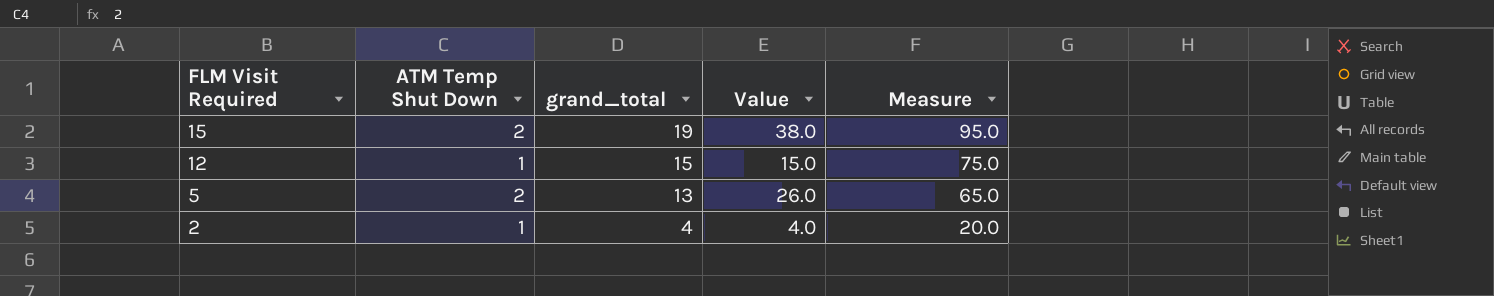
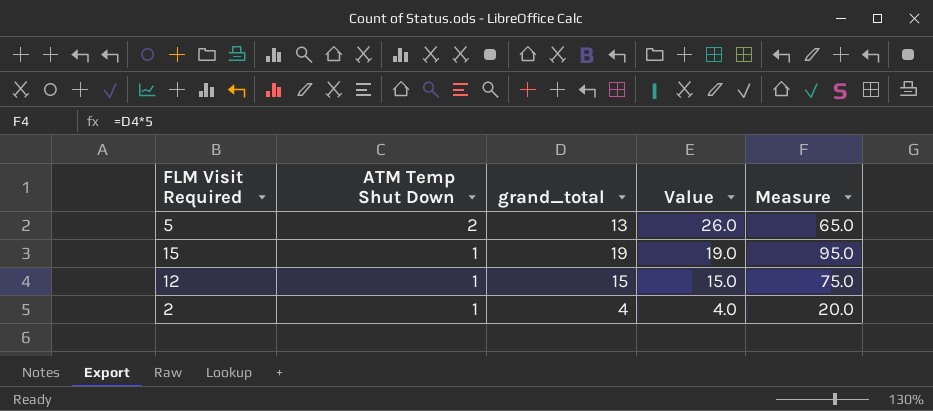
row order: FLM Visit Required descending -> ATM Temp Shut Down descending
15 | ATM Temp Shut Down: 2 -> 1
15 | Value: 38.0 -> 19.0

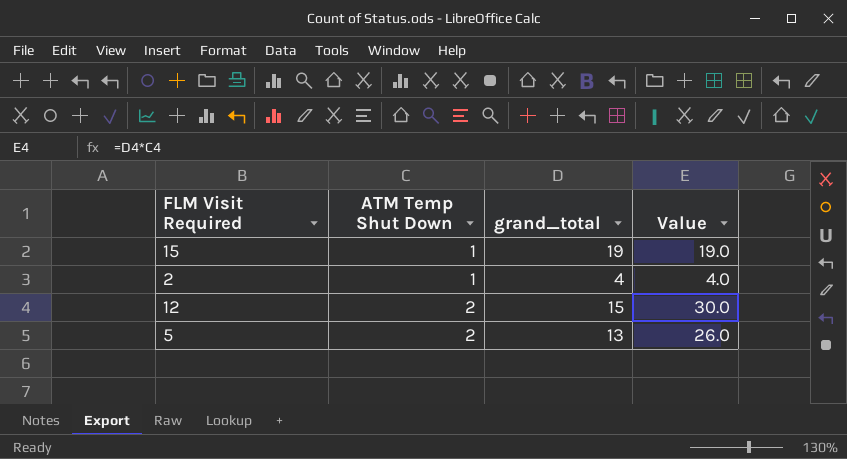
row order: ATM Temp Shut Down descending -> ATM Temp Shut Down ascending
column Measure | formula: [grand_total] * 5 -> none
12 | ATM Temp Shut Down: 1 -> 2
12 | Value: 15.0 -> 30.0

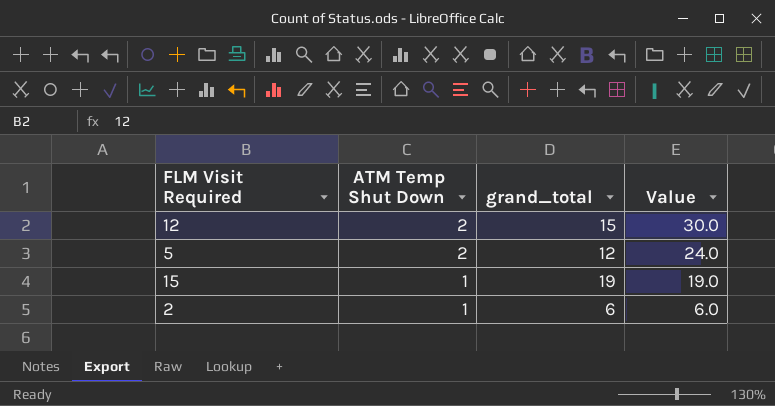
row order: ATM Temp Shut Down ascending -> ATM Temp Shut Down descending
5 | grand_total: 13 -> 12
5 | Value: 26.0 -> 24.0
2 | grand_total: 4 -> 6
2 | Value: 4.0 -> 6.0

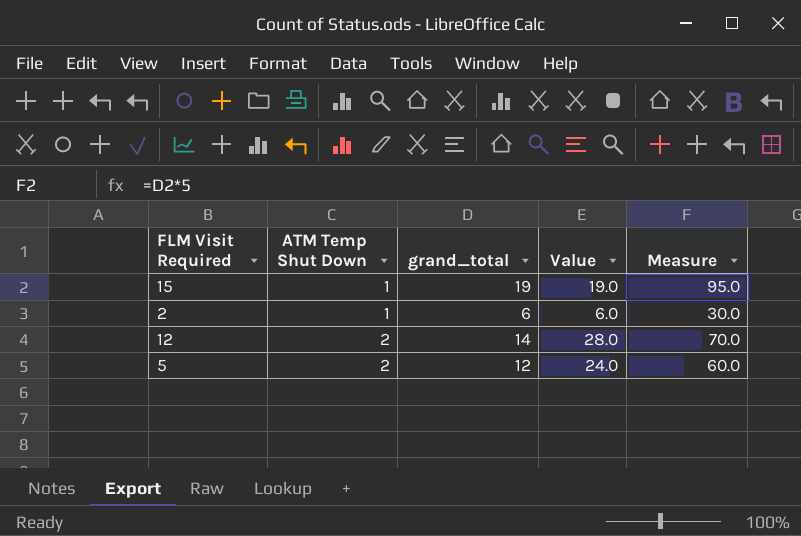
row order: ATM Temp Shut Down descending -> ATM Temp Shut Down ascending
column Measure | formula: none -> [grand_total] * 5
12 | grand_total: 15 -> 14
12 | Value: 30.0 -> 28.0

